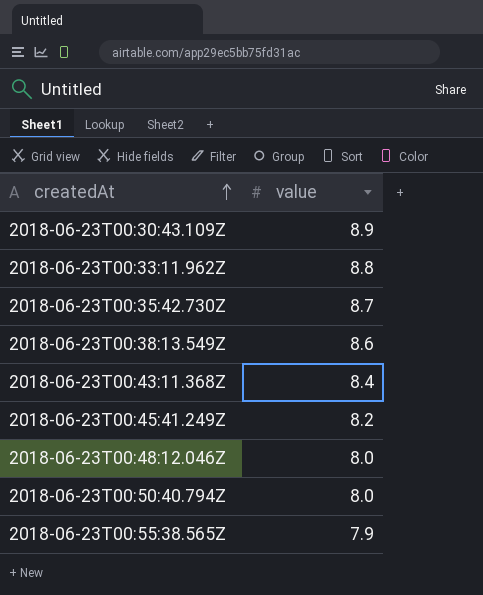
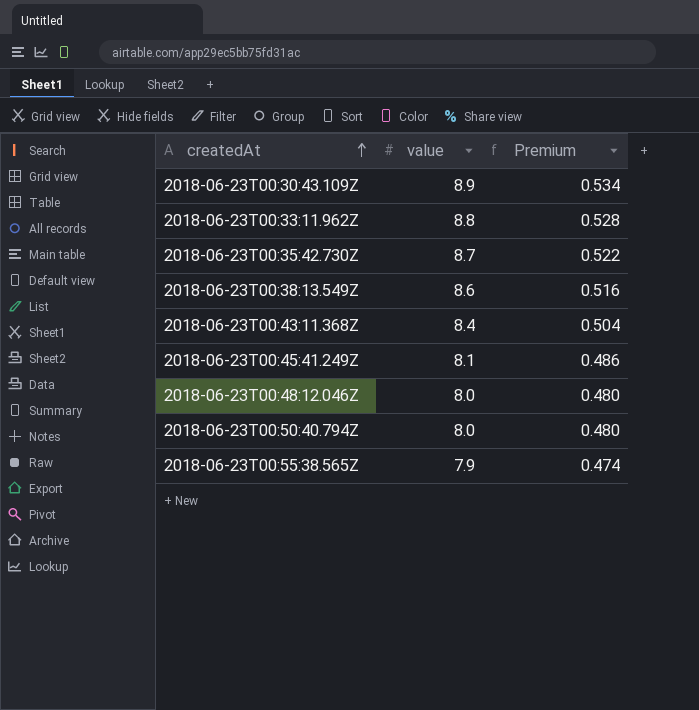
column Premium | formula: none -> [value] * 0.06
2018-06-23T00:45:41.249Z | value: 8.2 -> 8.1

